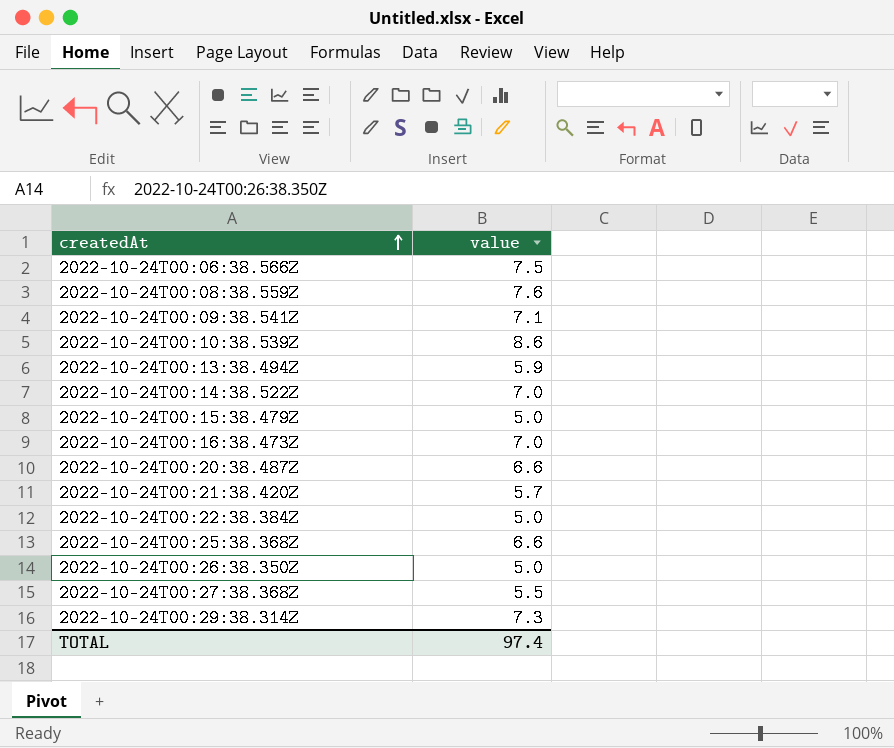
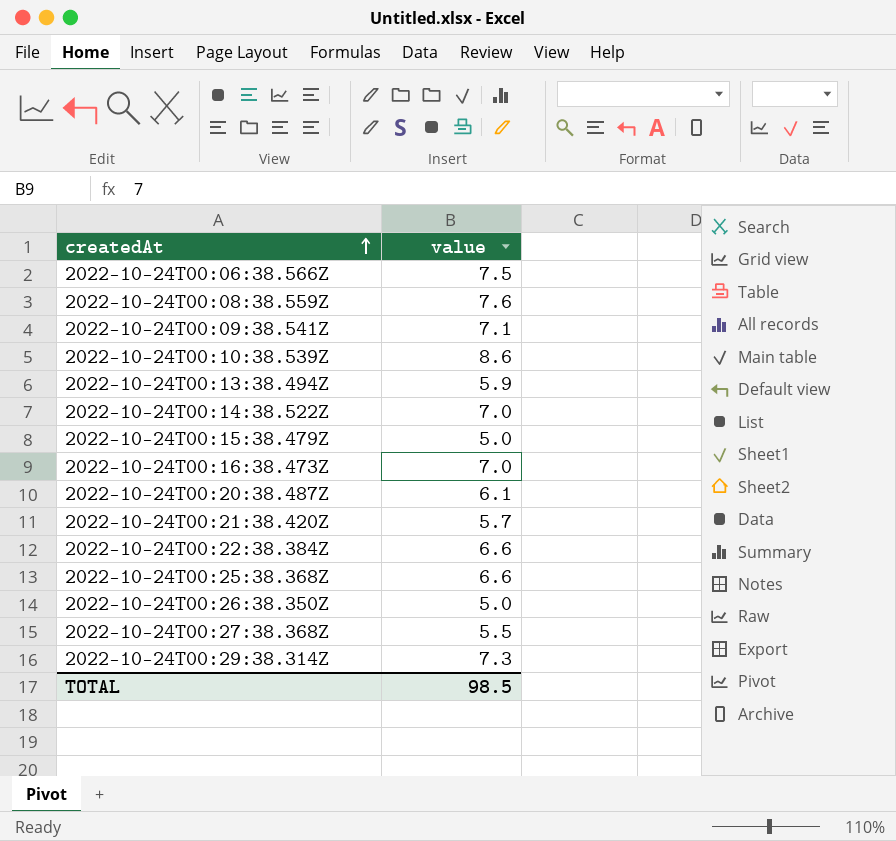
2022-10-24T00:20:38.487Z | value: 6.6 -> 6.1
2022-10-24T00:22:38.384Z | value: 5.0 -> 6.6
TOTAL | value: 97.4 -> 98.5

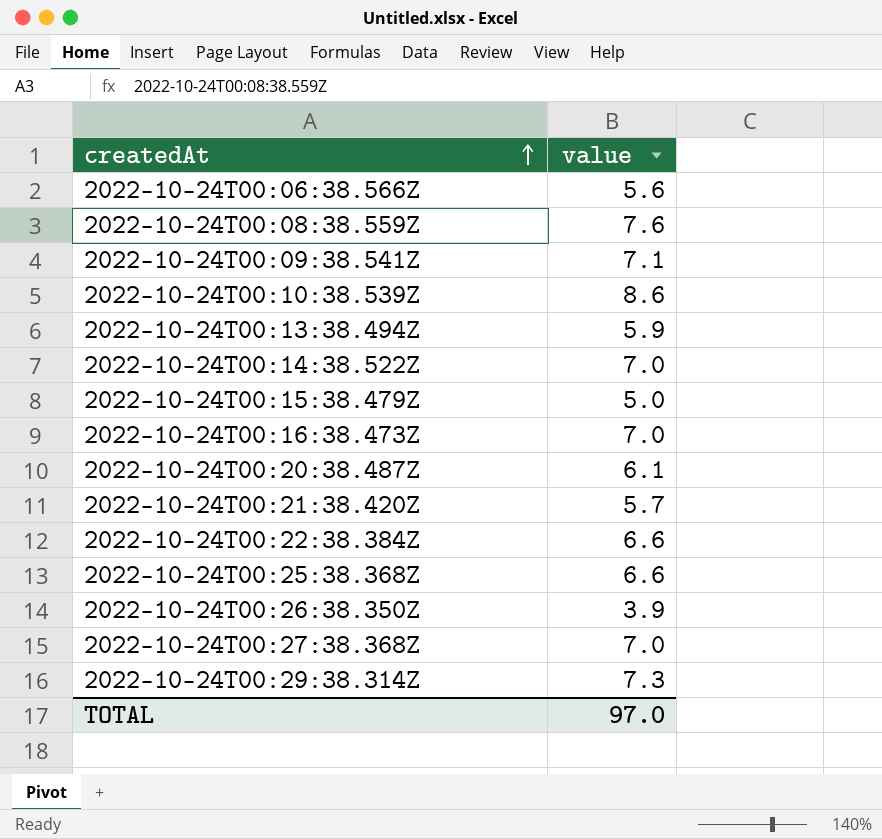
2022-10-24T00:06:38.566Z | value: 7.5 -> 5.6
2022-10-24T00:26:38.350Z | value: 5.0 -> 3.9
2022-10-24T00:27:38.368Z | value: 5.5 -> 7.0
TOTAL | value: 98.5 -> 97.0

